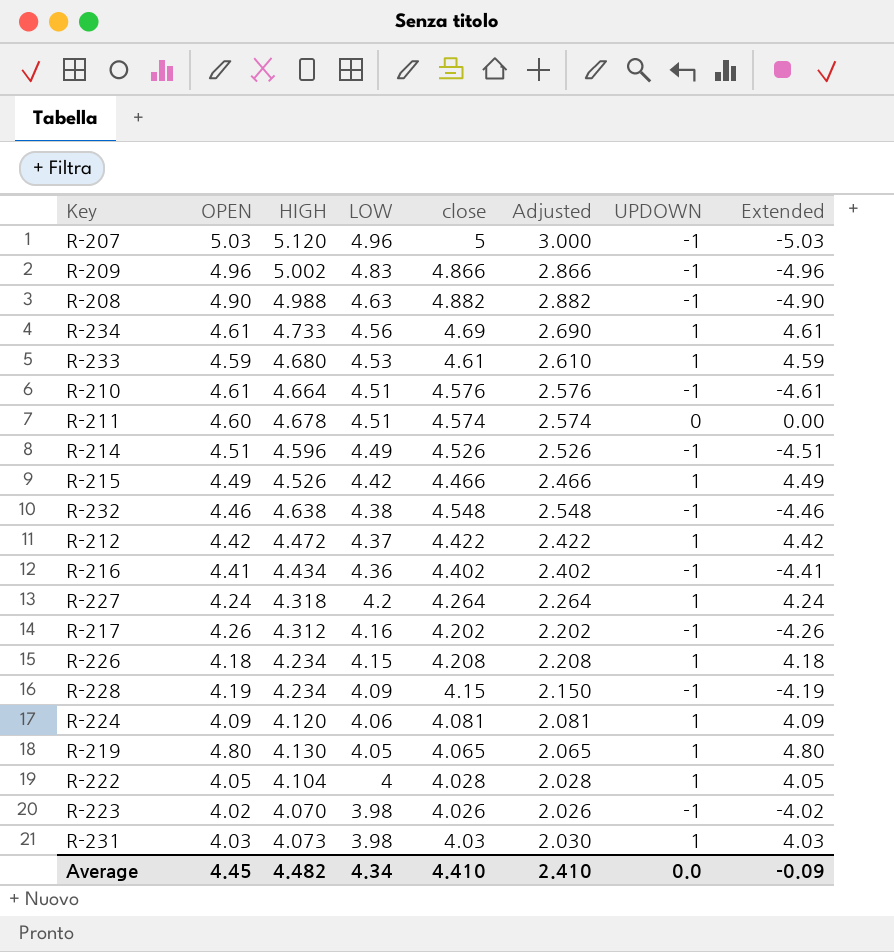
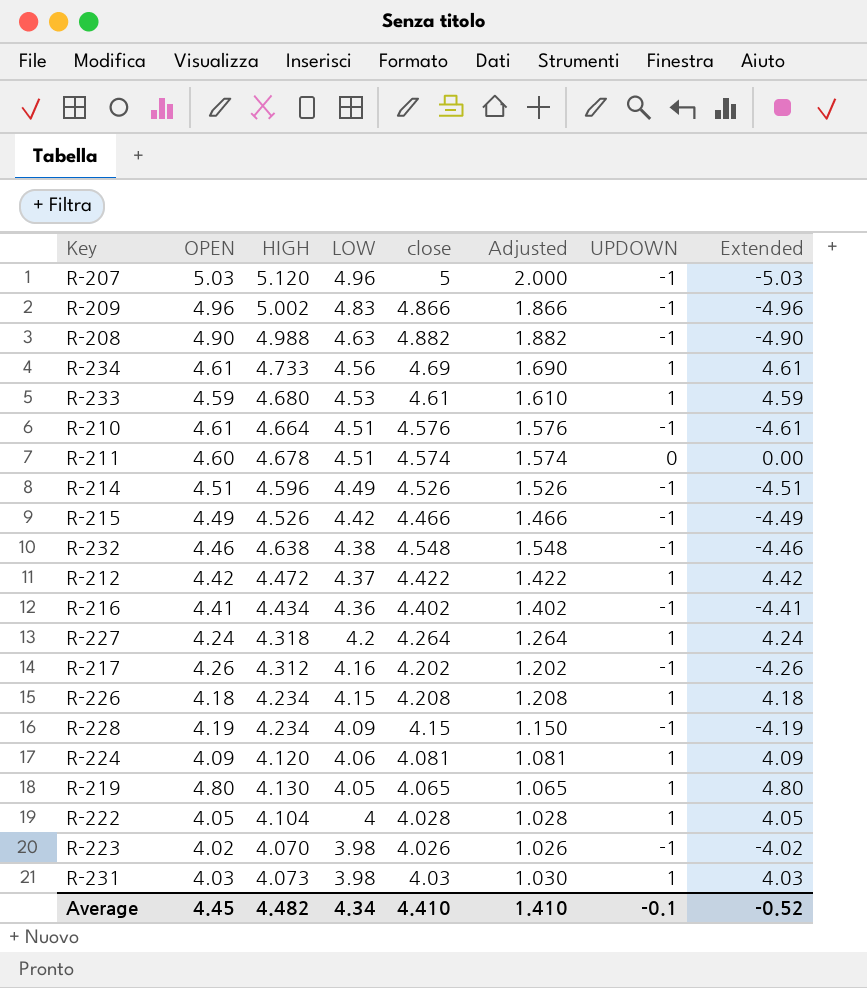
column Adjusted | formula: [close] - 2 -> [close] - 3
R-215 | UPDOWN: 1 -> -1
R-215 | Extended: 4.49 -> -4.49
Average | Adjusted: 2.410 -> 1.410
Average | UPDOWN: 0.0 -> -0.1
Average | Extended: -0.09 -> -0.52

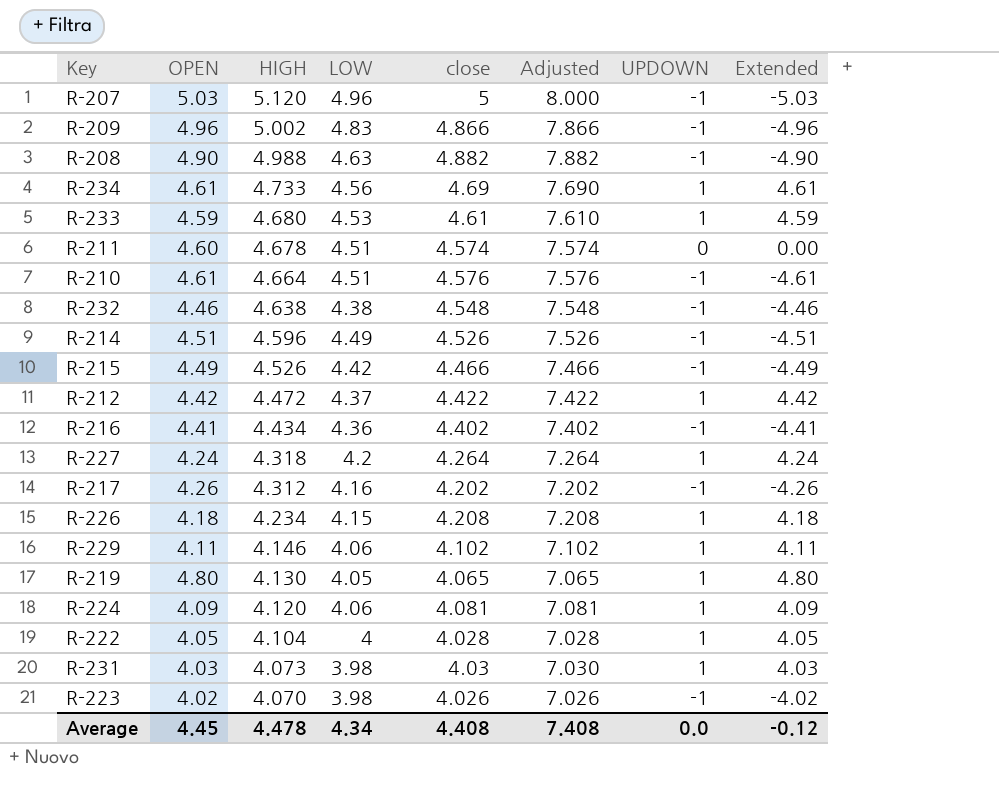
row order: LOW descending -> HIGH descending
column Adjusted | formula: [close] - 3 -> [close] + 3
row R-228: 4.19 | 4.234 | 4.09 | 4.15 | 1.150 | -1 | -4.19 -> none
row R-229: none -> 4.11 | 4.146 | 4.06 | 4.102 | 7.102 | 1 | 4.11
Average | HIGH: 4.482 -> 4.478
Average | close: 4.410 -> 4.408
Average | Adjusted: 1.410 -> 7.408
Average | UPDOWN: -0.1 -> 0.0
Average | Extended: -0.52 -> -0.12

